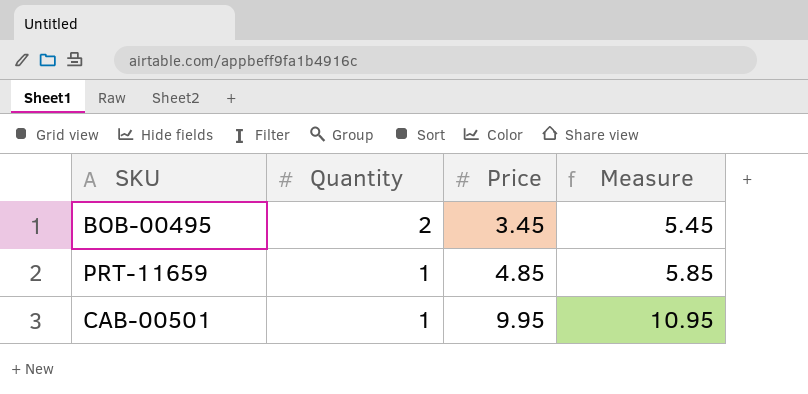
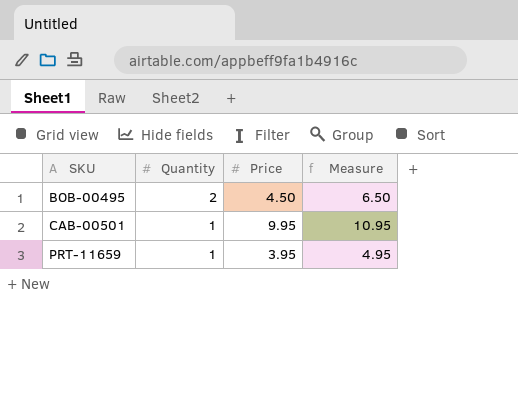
row order: Quantity descending -> SKU ascending
BOB-00495 | Price: 3.45 -> 4.50
BOB-00495 | Measure: 5.45 -> 6.50
PRT-11659 | Price: 4.85 -> 3.95
PRT-11659 | Measure: 5.85 -> 4.95

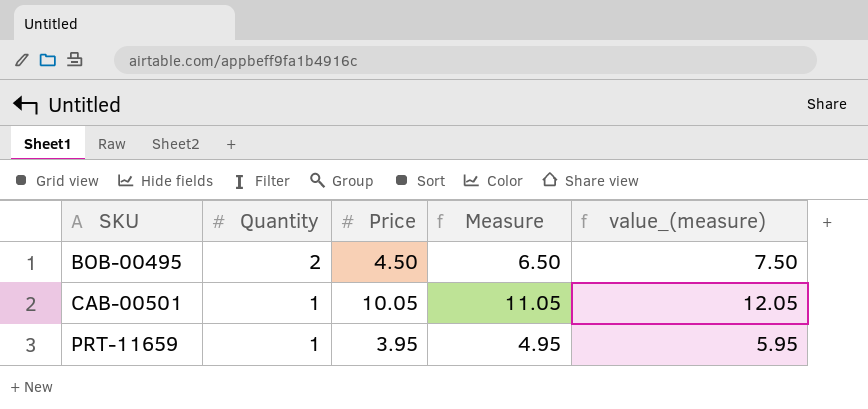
column value_(measure) | formula: none -> [Measure] + 1
CAB-00501 | Price: 9.95 -> 10.05
CAB-00501 | Measure: 10.95 -> 11.05

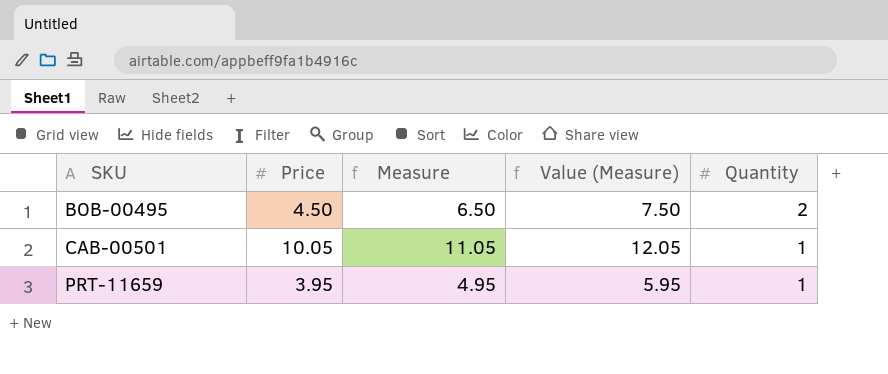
column name: value_(measure) -> Value (Measure)
column Quantity | position: 2 -> 5

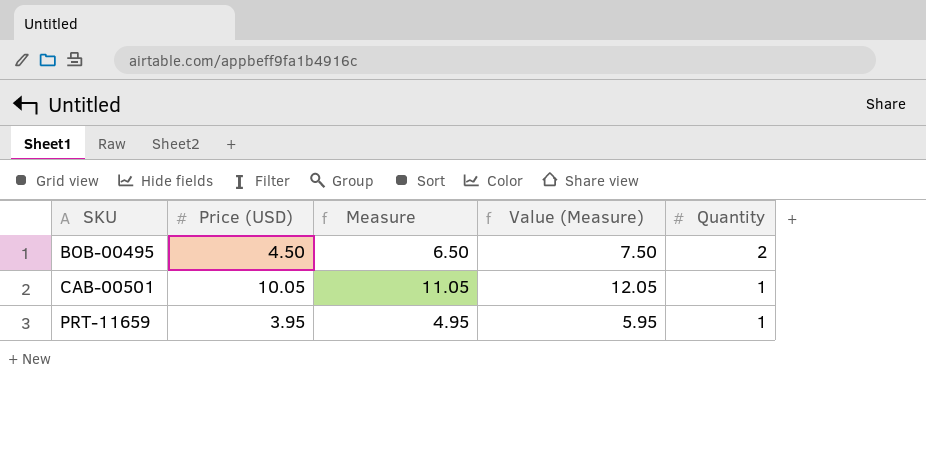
column name: Price -> Price (USD)

